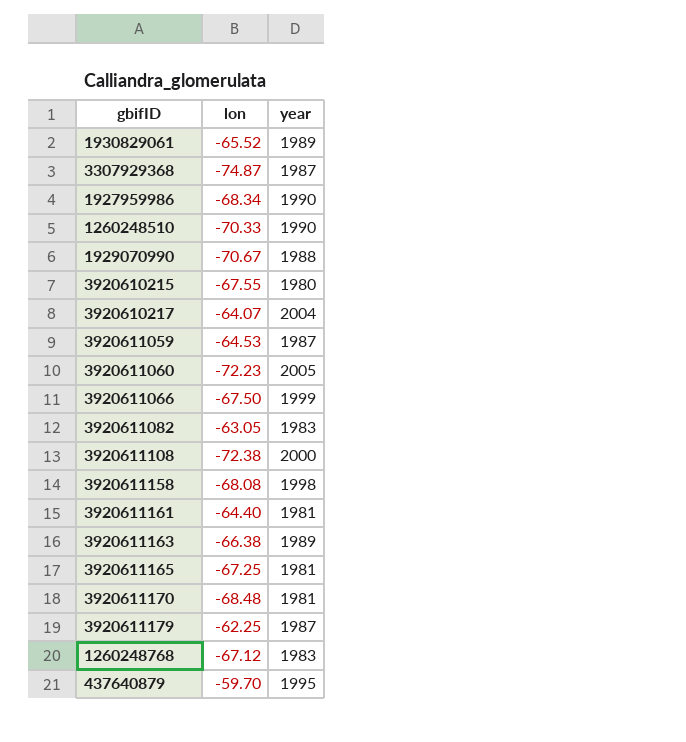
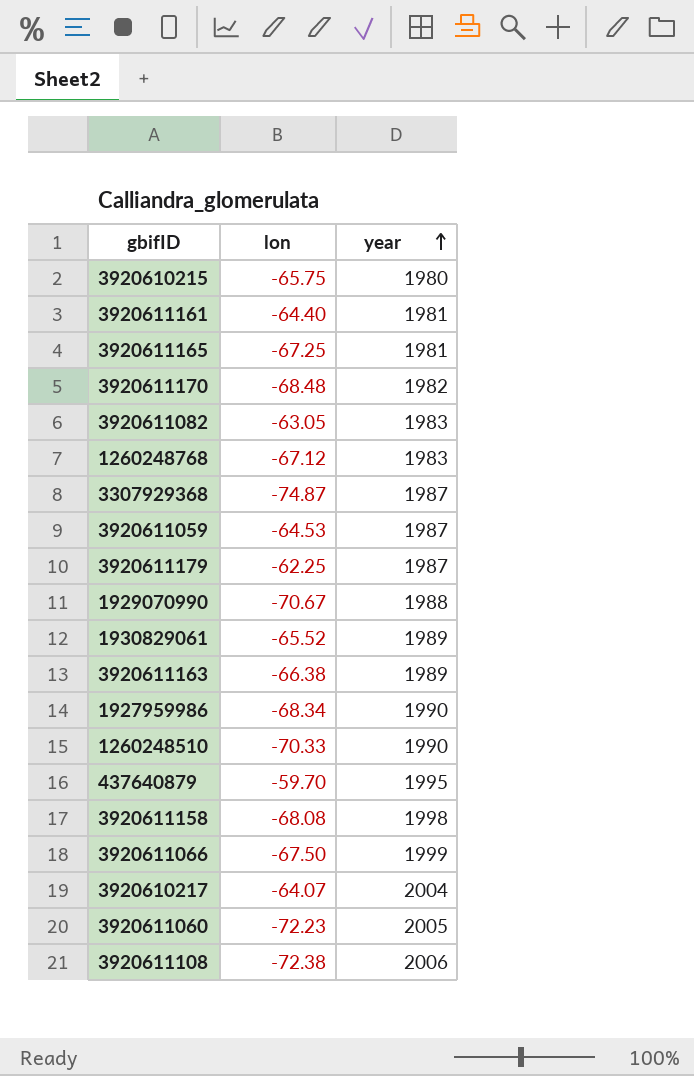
row order: none -> year ascending
3920610215 | lon: -67.55 -> -65.75
3920611170 | year: 1981 -> 1982
3920611108 | year: 2000 -> 2006

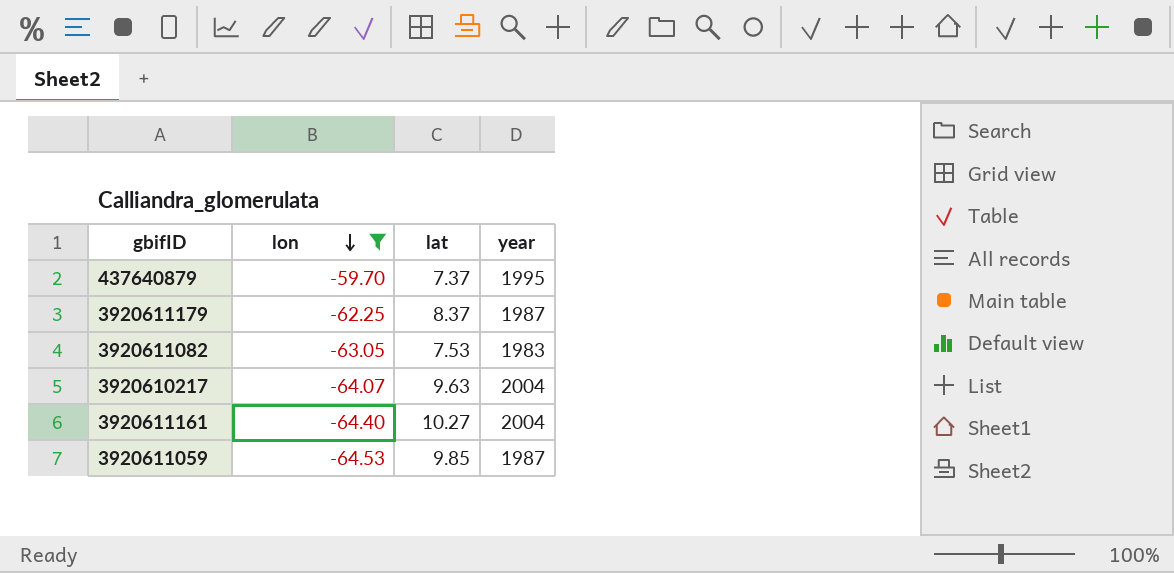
filter: none -> lon >= -64.53
row order: year ascending -> lon descending
column lat | position: none -> 3
3920611161 | year: 1981 -> 2004

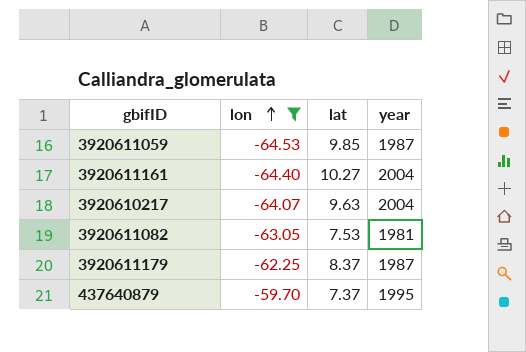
row order: lon descending -> lon ascending
3920611082 | year: 1983 -> 1981

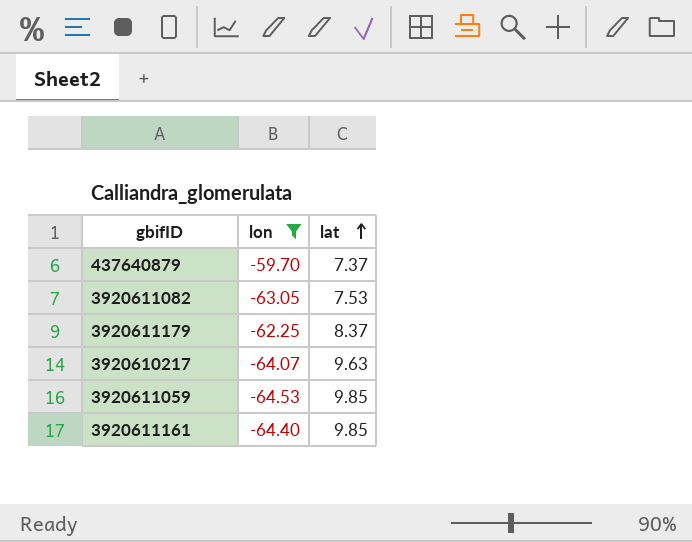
row order: lon ascending -> lat ascending
column year | position: 4 -> none
3920611161 | lat: 10.27 -> 9.85

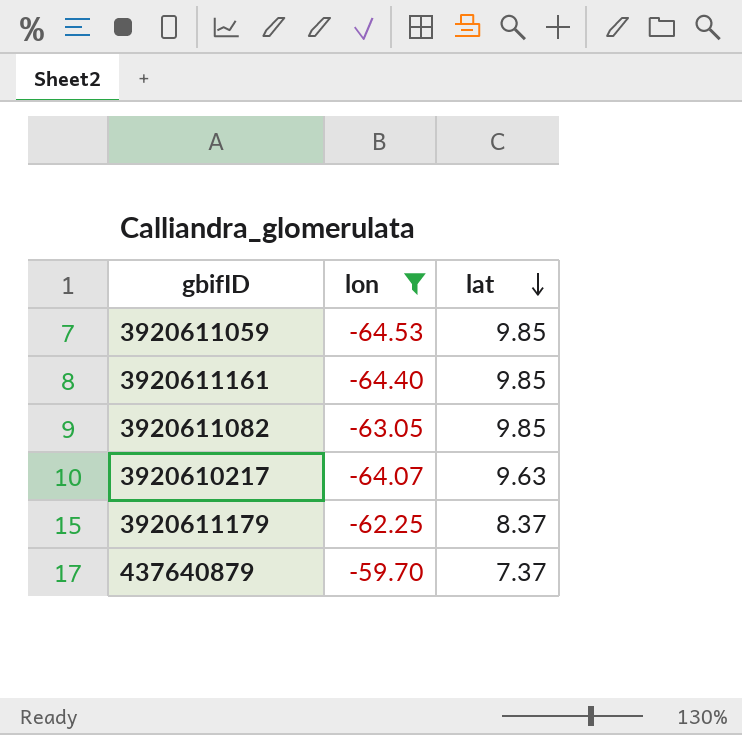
row order: lat ascending -> lat descending
3920611082 | lat: 7.53 -> 9.85

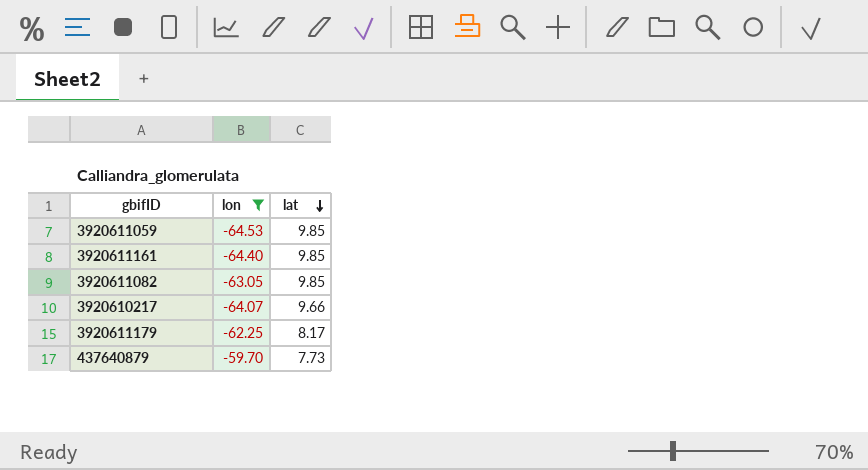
3920610217 | lat: 9.63 -> 9.66
3920611179 | lat: 8.37 -> 8.17
437640879 | lat: 7.37 -> 7.73

